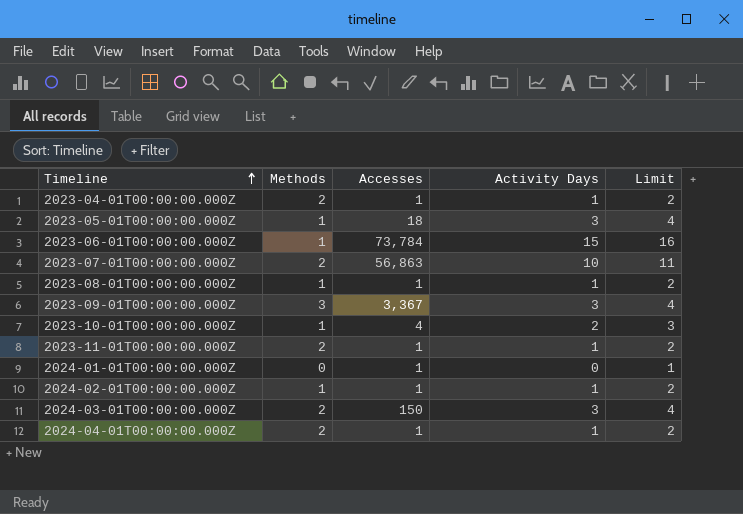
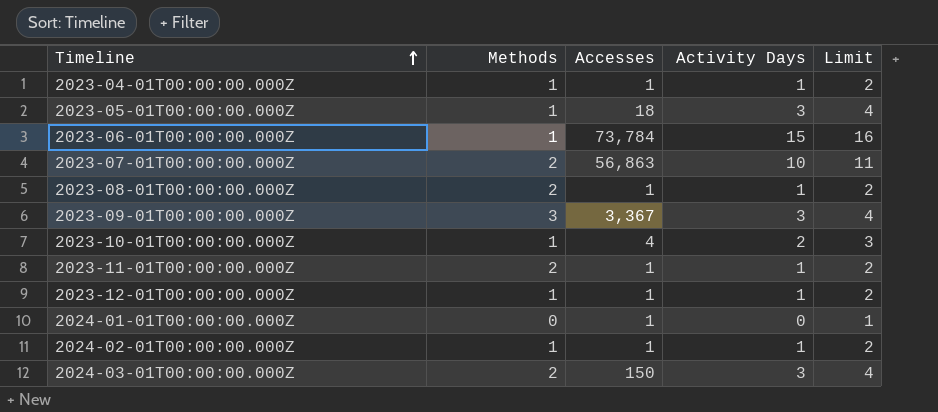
row 2024-04-01T00:00:00.000Z: 2 | 1 | 1 | 2 -> none
2023-04-01T00:00:00.000Z | Methods: 2 -> 1
2023-08-01T00:00:00.000Z | Methods: 1 -> 2
row 2023-12-01T00:00:00.000Z: none -> 1 | 1 | 1 | 2

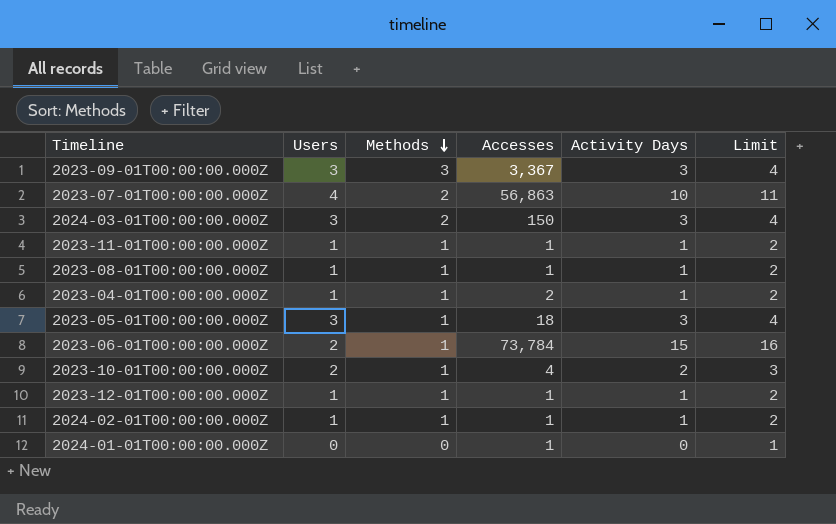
row order: Timeline ascending -> Methods descending
column Users | position: none -> 2
2023-11-01T00:00:00.000Z | Methods: 2 -> 1
2023-08-01T00:00:00.000Z | Methods: 2 -> 1
2023-04-01T00:00:00.000Z | Accesses: 1 -> 2

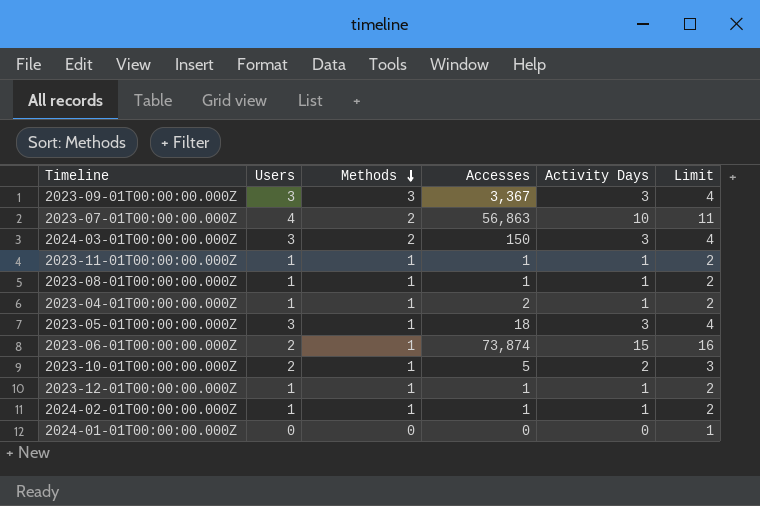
2023-06-01T00:00:00.000Z | Accesses: 73,784 -> 73,874
2023-10-01T00:00:00.000Z | Accesses: 4 -> 5
2024-01-01T00:00:00.000Z | Accesses: 1 -> 0

